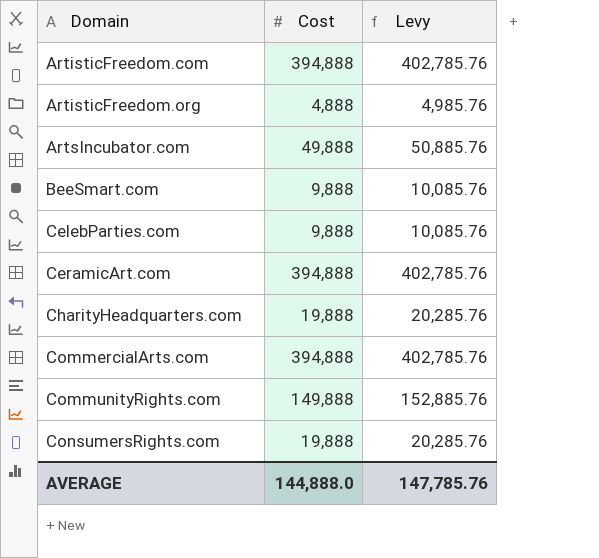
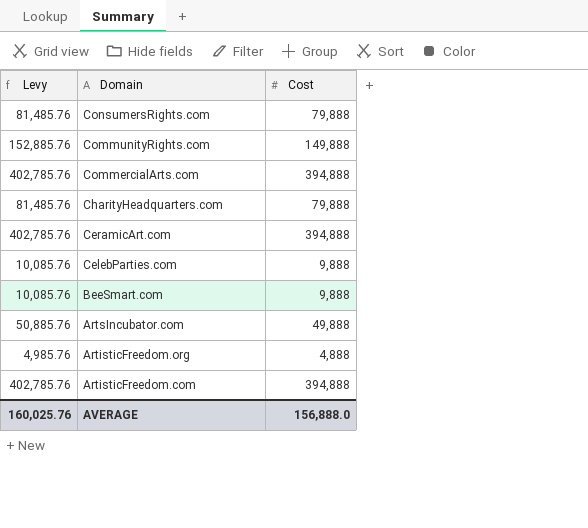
row order: Domain ascending -> Domain descending
column Levy | position: 3 -> 1
ConsumersRights.com | Levy: 20,285.76 -> 81,485.76
ConsumersRights.com | Cost: 19,888 -> 79,888
CharityHeadquarters.com | Levy: 20,285.76 -> 81,485.76
CharityHeadquarters.com | Cost: 19,888 -> 79,888
AVERAGE | Levy: 147,785.76 -> 160,025.76
AVERAGE | Cost: 144,888.0 -> 156,888.0

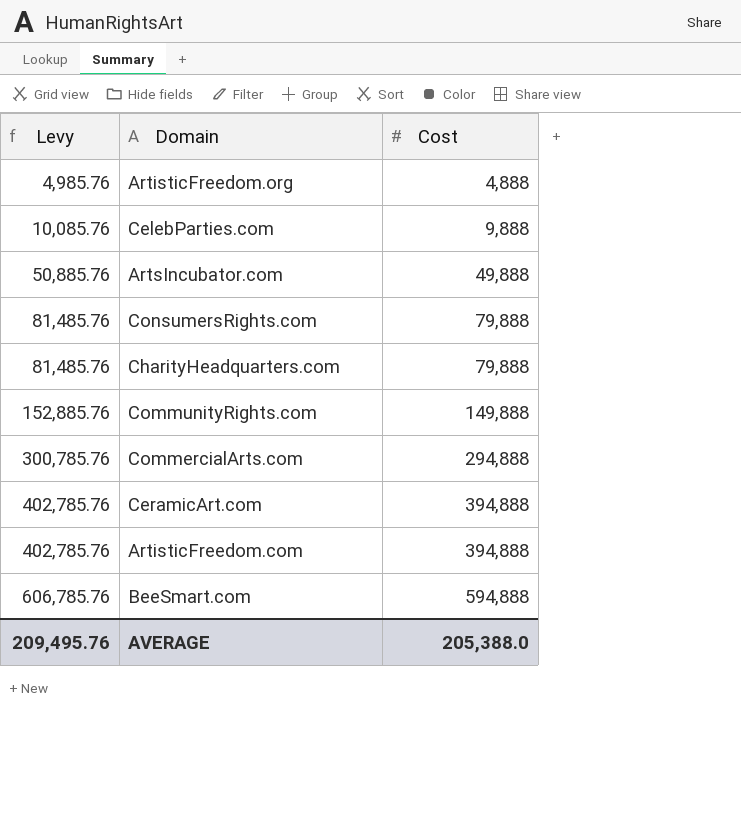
row order: Domain descending -> Levy ascending
CommercialArts.com | Levy: 402,785.76 -> 300,785.76
CommercialArts.com | Cost: 394,888 -> 294,888
BeeSmart.com | Levy: 10,085.76 -> 606,785.76
BeeSmart.com | Cost: 9,888 -> 594,888
AVERAGE | Levy: 160,025.76 -> 209,495.76
AVERAGE | Cost: 156,888.0 -> 205,388.0

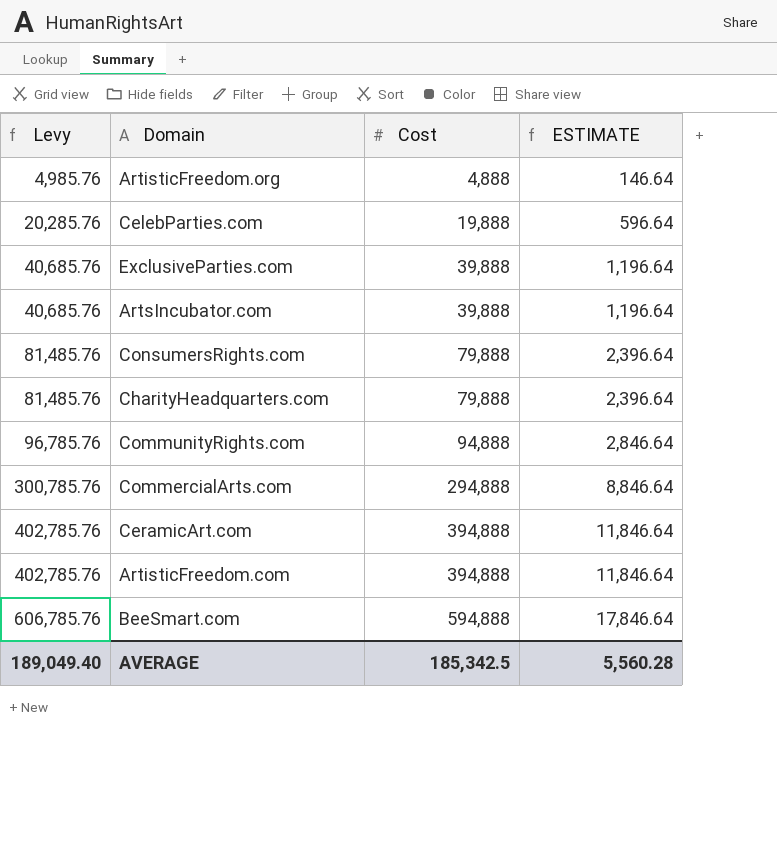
column ESTIMATE | formula: none -> [Cost] * 0.03
CelebParties.com | Levy: 10,085.76 -> 20,285.76
CelebParties.com | Cost: 9,888 -> 19,888
row ExclusiveParties.com: none -> 40,685.76 | 39,888 | 1,196.64
ArtsIncubator.com | Levy: 50,885.76 -> 40,685.76
ArtsIncubator.com | Cost: 49,888 -> 39,888
CommunityRights.com | Levy: 152,885.76 -> 96,785.76
CommunityRights.com | Cost: 149,888 -> 94,888
AVERAGE | Levy: 209,495.76 -> 189,049.40
AVERAGE | Cost: 205,388.0 -> 185,342.5

